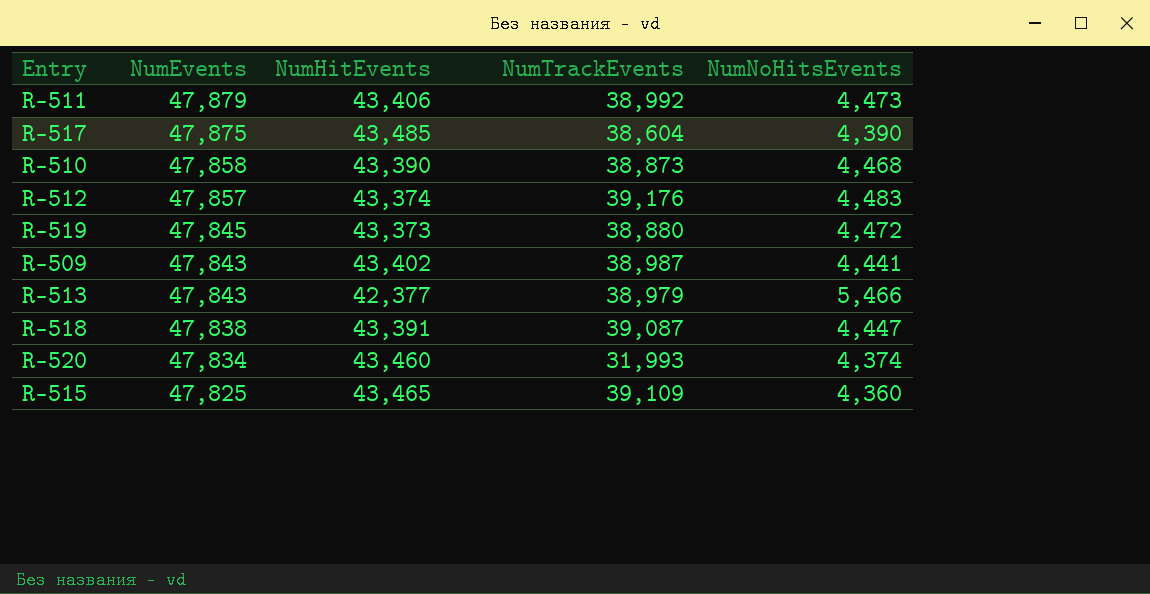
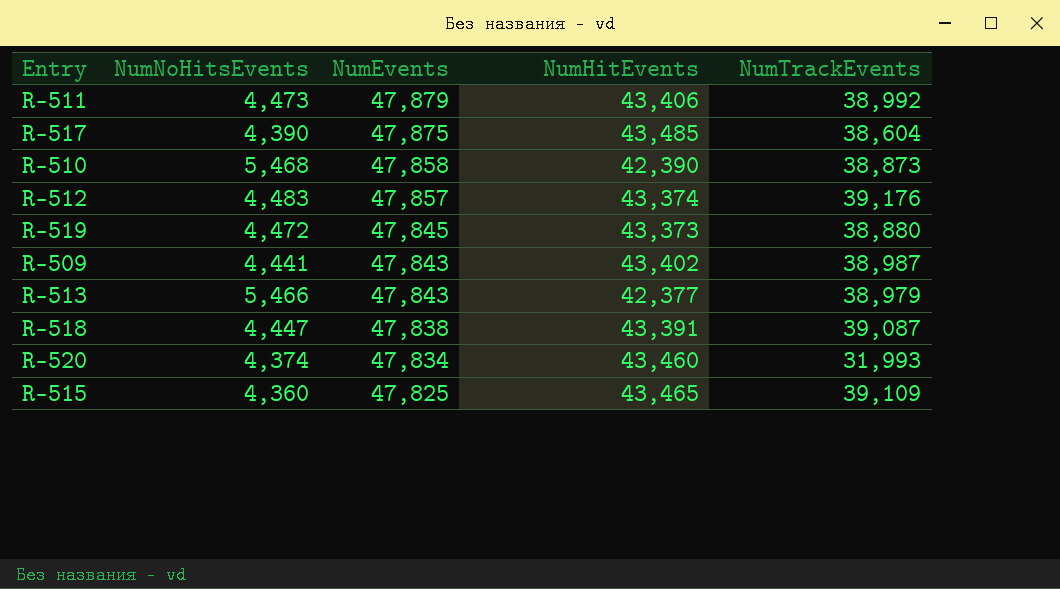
column NumNoHitsEvents | position: 5 -> 2
R-510 | NumNoHitsEvents: 4,468 -> 5,468
R-510 | NumHitEvents: 43,390 -> 42,390

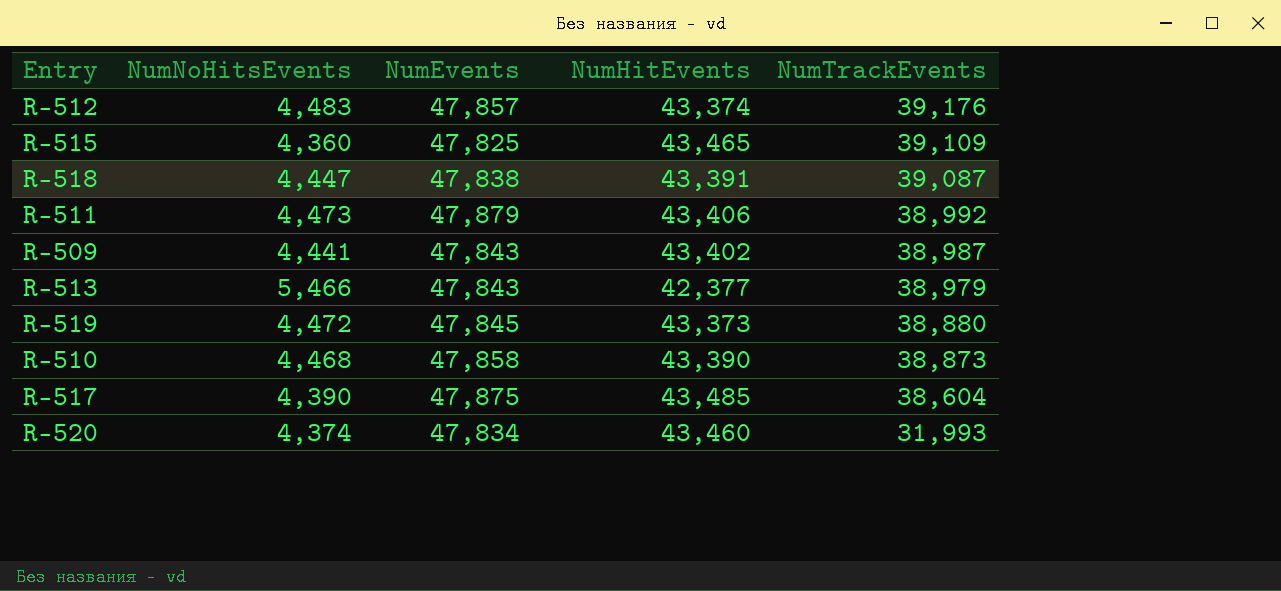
row order: NumEvents descending -> NumTrackEvents descending
R-510 | NumNoHitsEvents: 5,468 -> 4,468
R-510 | NumHitEvents: 42,390 -> 43,390

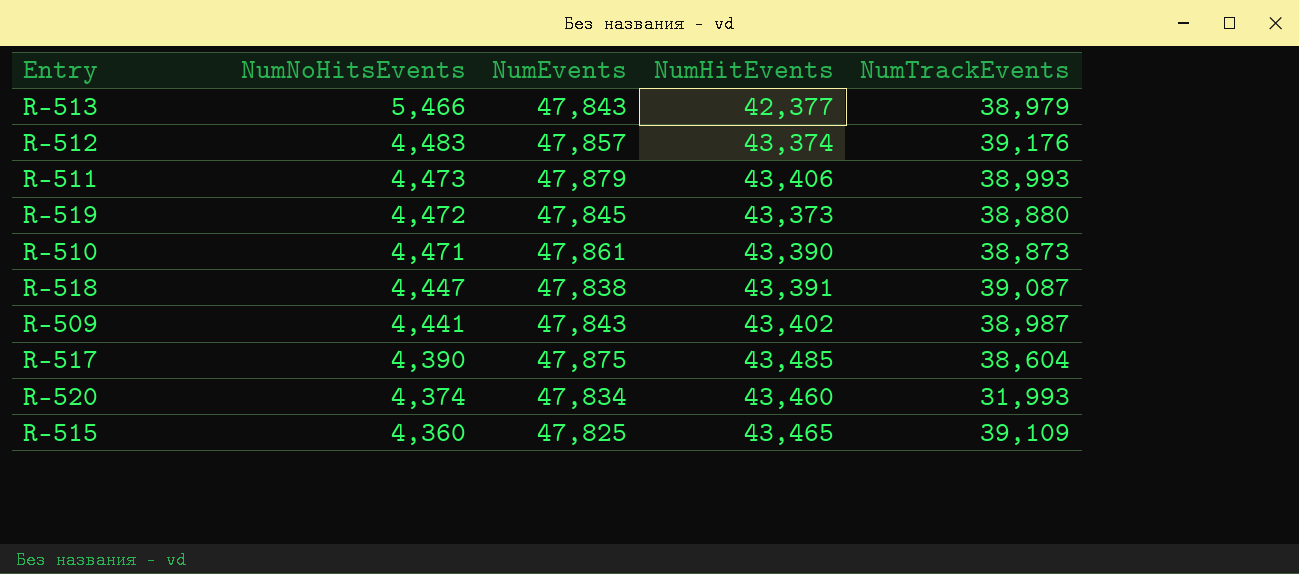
row order: NumTrackEvents descending -> NumNoHitsEvents descending
R-511 | NumTrackEvents: 38,992 -> 38,993
R-510 | NumNoHitsEvents: 4,468 -> 4,471
R-510 | NumEvents: 47,858 -> 47,861

